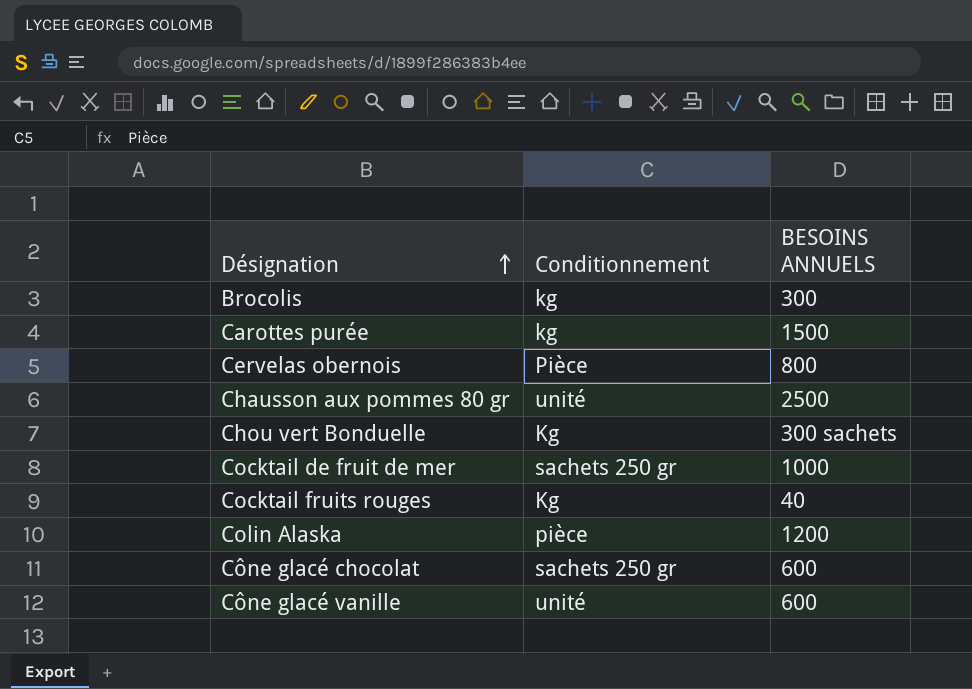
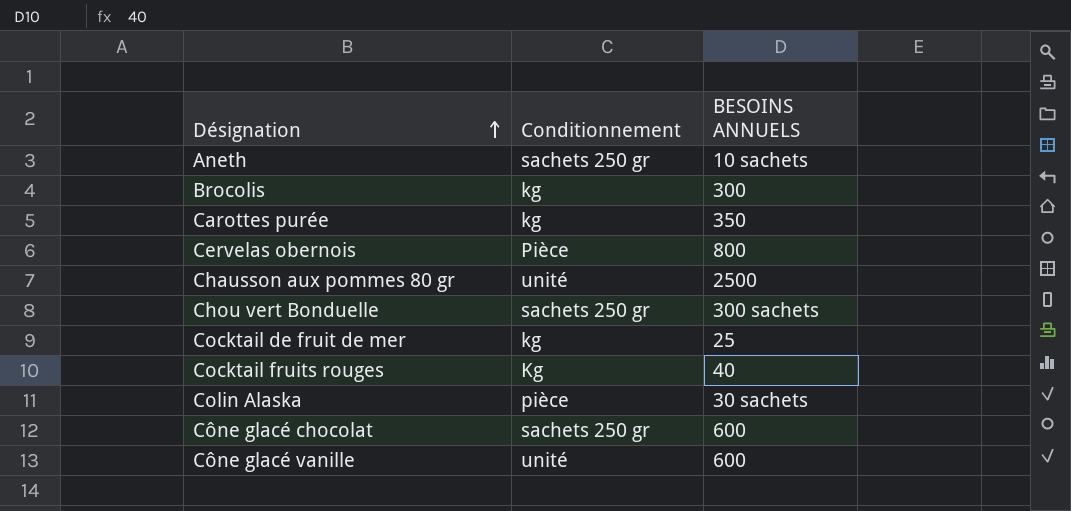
row Aneth: none -> sachets 250 gr | 10 sachets
Carottes purée | BESOINS ANNUELS: 1500 -> 350
Chou vert Bonduelle | Conditionnement: Kg -> sachets 250 gr
Cocktail de fruit de mer | Conditionnement: sachets 250 gr -> kg
Cocktail de fruit de mer | BESOINS ANNUELS: 1000 -> 25
Colin Alaska | BESOINS ANNUELS: 1200 -> 30 sachets

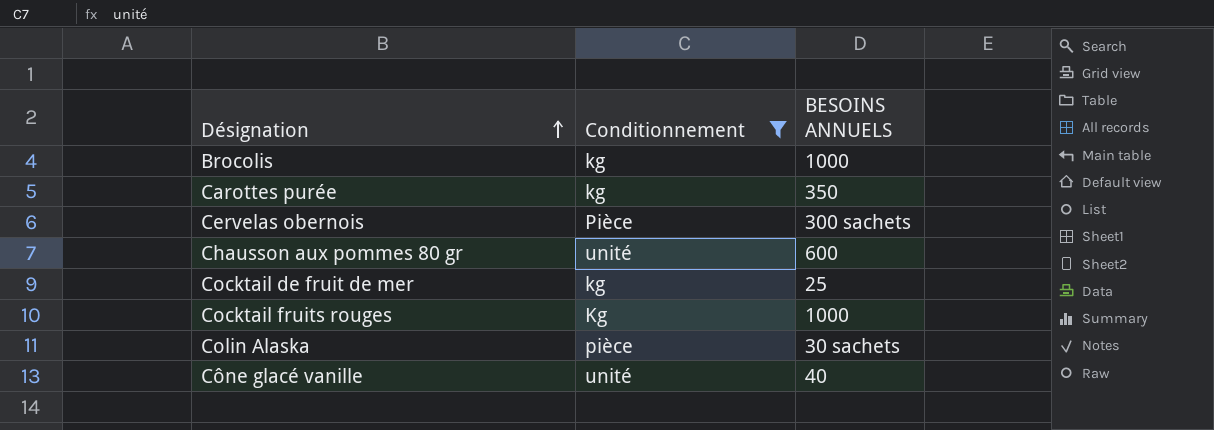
filter: none -> Conditionnement != sachets 250 gr
Brocolis | BESOINS ANNUELS: 300 -> 1000
Cervelas obernois | BESOINS ANNUELS: 800 -> 300 sachets
Chausson aux pommes 80 gr | BESOINS ANNUELS: 2500 -> 600
Cocktail fruits rouges | BESOINS ANNUELS: 40 -> 1000
Cône glacé vanille | BESOINS ANNUELS: 600 -> 40

